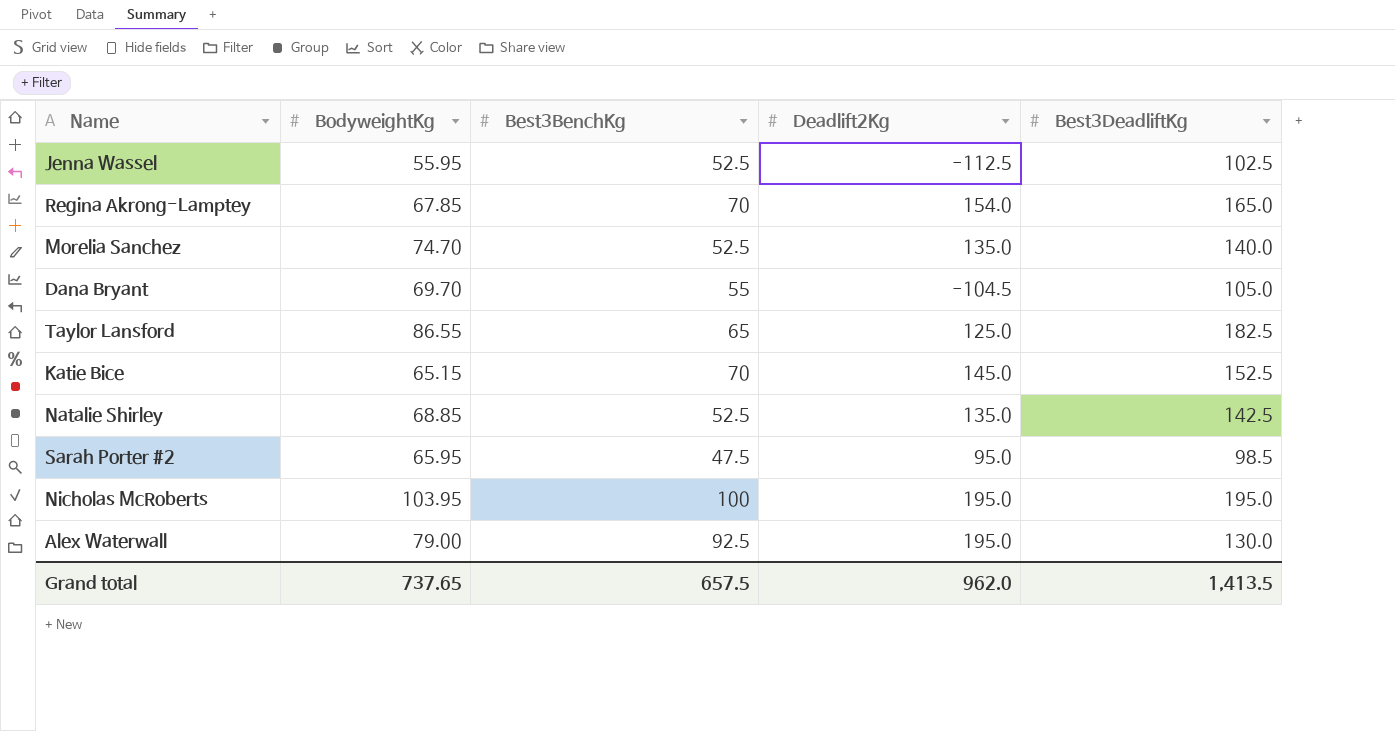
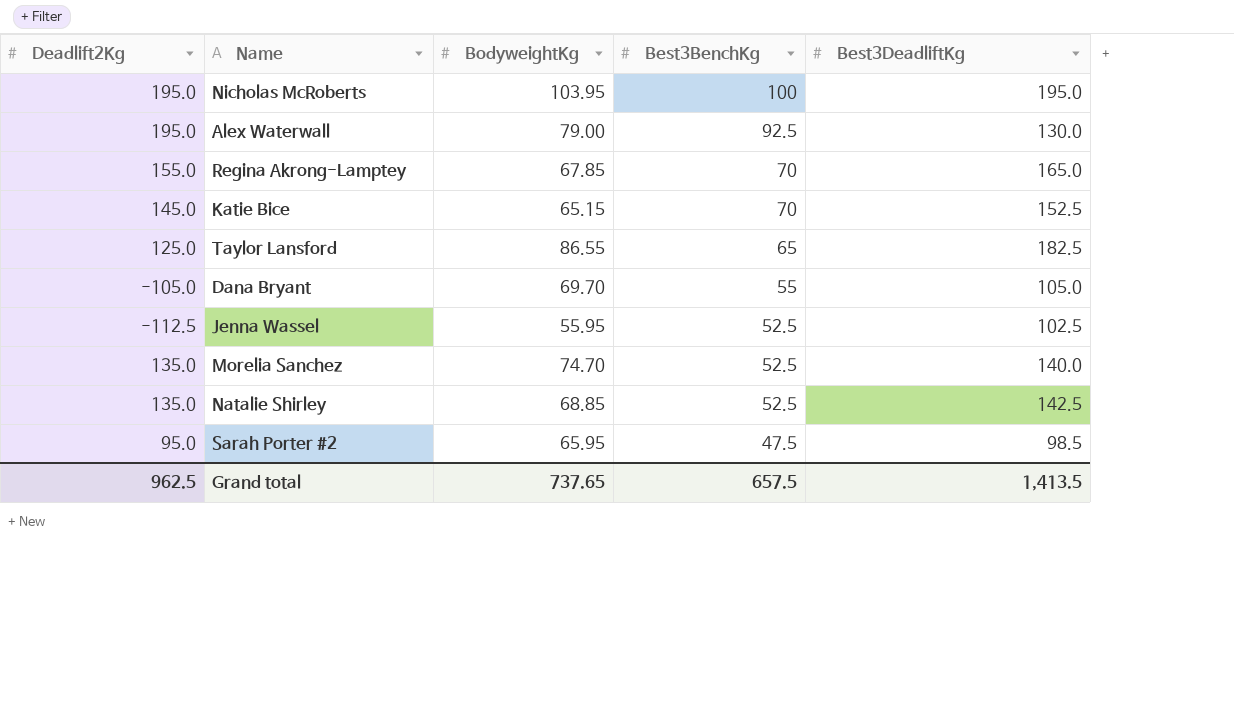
row order: none -> Best3BenchKg descending
column Deadlift2Kg | position: 4 -> 1
Regina Akrong-Lamptey | Deadlift2Kg: 154.0 -> 155.0
Dana Bryant | Deadlift2Kg: -104.5 -> -105.0
Grand total | Deadlift2Kg: 962.0 -> 962.5

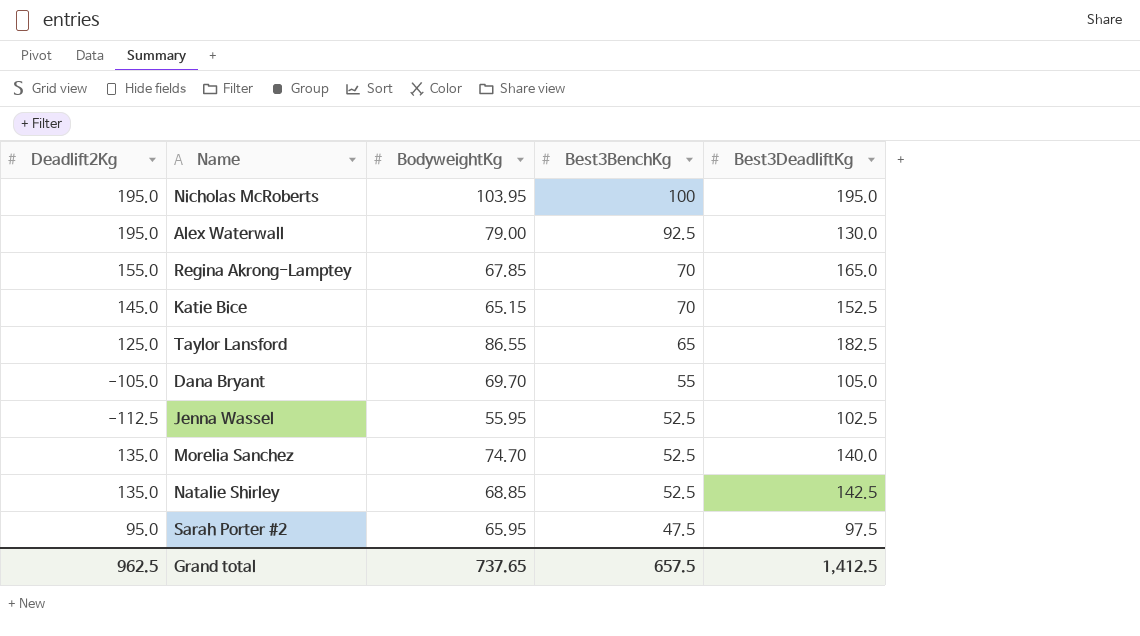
Sarah Porter #2 | Best3DeadliftKg: 98.5 -> 97.5
Grand total | Best3DeadliftKg: 1,413.5 -> 1,412.5

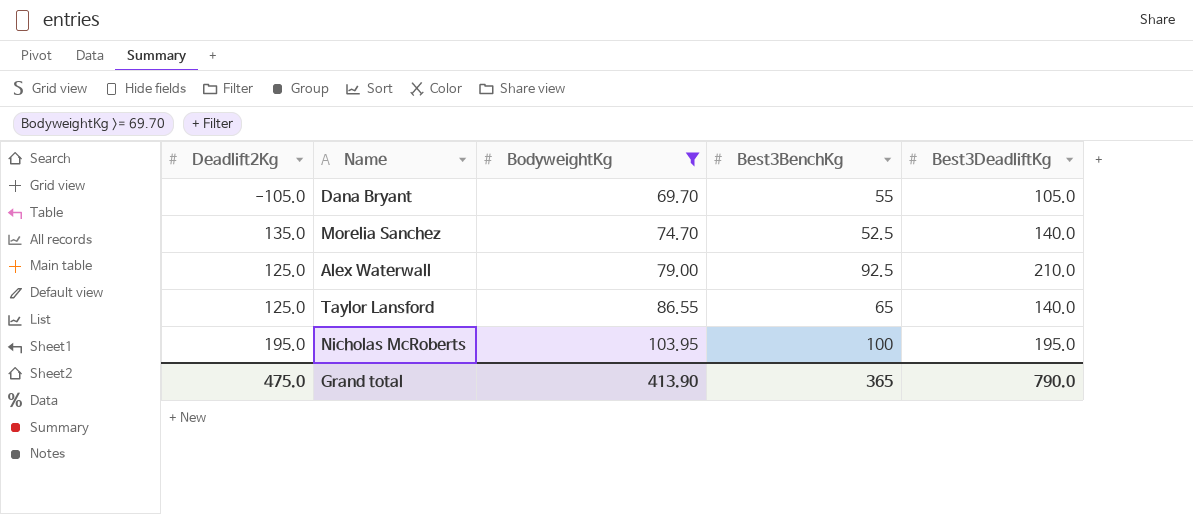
filter: none -> BodyweightKg >= 69.70
row order: Best3BenchKg descending -> BodyweightKg ascending
Alex Waterwall | Deadlift2Kg: 195.0 -> 125.0
Alex Waterwall | Best3DeadliftKg: 130.0 -> 210.0
Taylor Lansford | Best3DeadliftKg: 182.5 -> 140.0
Grand total | Deadlift2Kg: 962.5 -> 475.0
Grand total | BodyweightKg: 737.65 -> 413.90
Grand total | Best3BenchKg: 657.5 -> 365
Grand total | Best3DeadliftKg: 1,412.5 -> 790.0

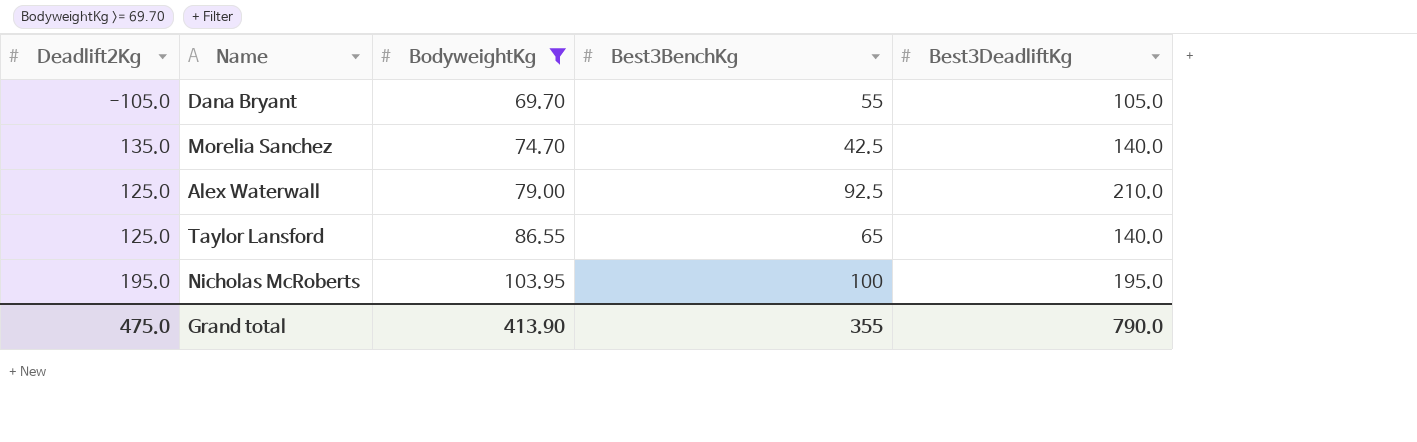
Morelia Sanchez | Best3BenchKg: 52.5 -> 42.5
Grand total | Best3BenchKg: 365 -> 355

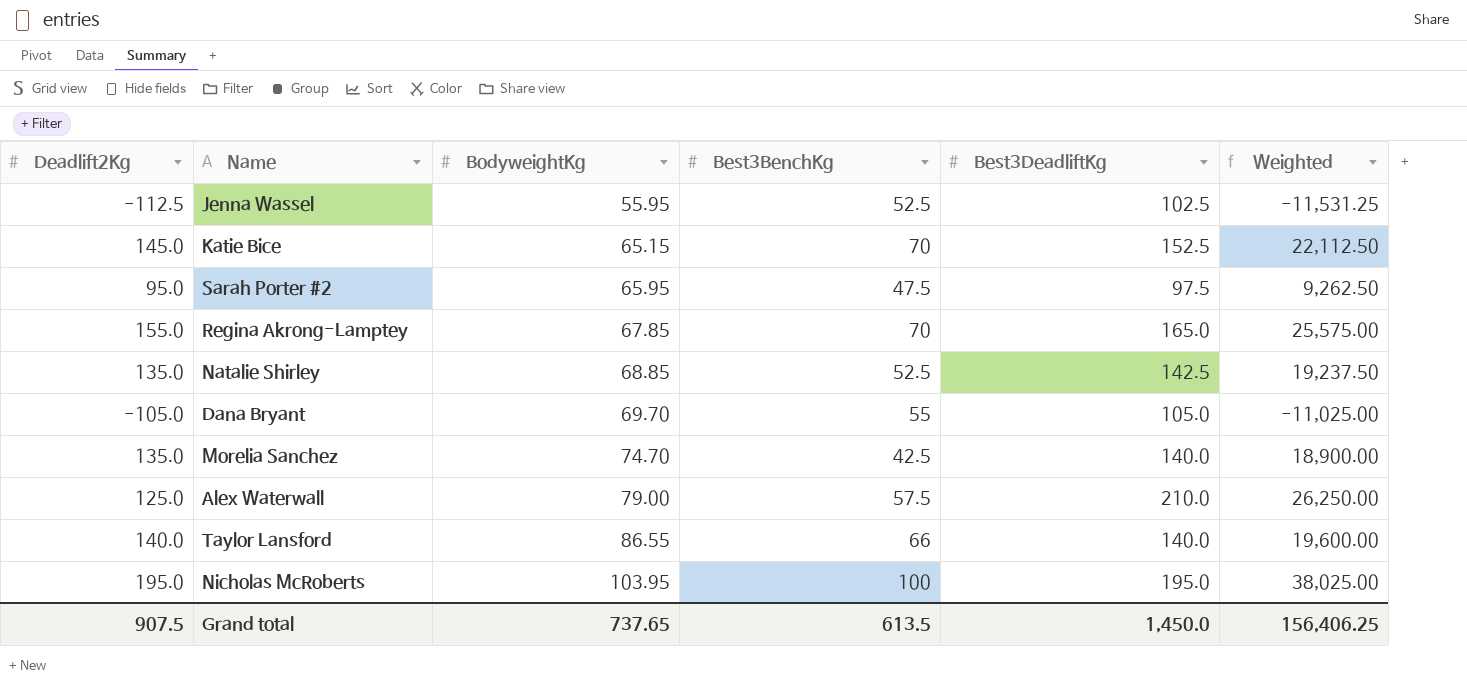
filter: BodyweightKg >= 69.70 -> none
column Weighted | formula: none -> [Deadlift2Kg] * [Best3DeadliftKg]
Alex Waterwall | Best3BenchKg: 92.5 -> 57.5
Taylor Lansford | Deadlift2Kg: 125.0 -> 140.0
Taylor Lansford | Best3BenchKg: 65 -> 66
Grand total | Deadlift2Kg: 475.0 -> 907.5
Grand total | BodyweightKg: 413.90 -> 737.65
Grand total | Best3BenchKg: 355 -> 613.5
Grand total | Best3DeadliftKg: 790.0 -> 1,450.0

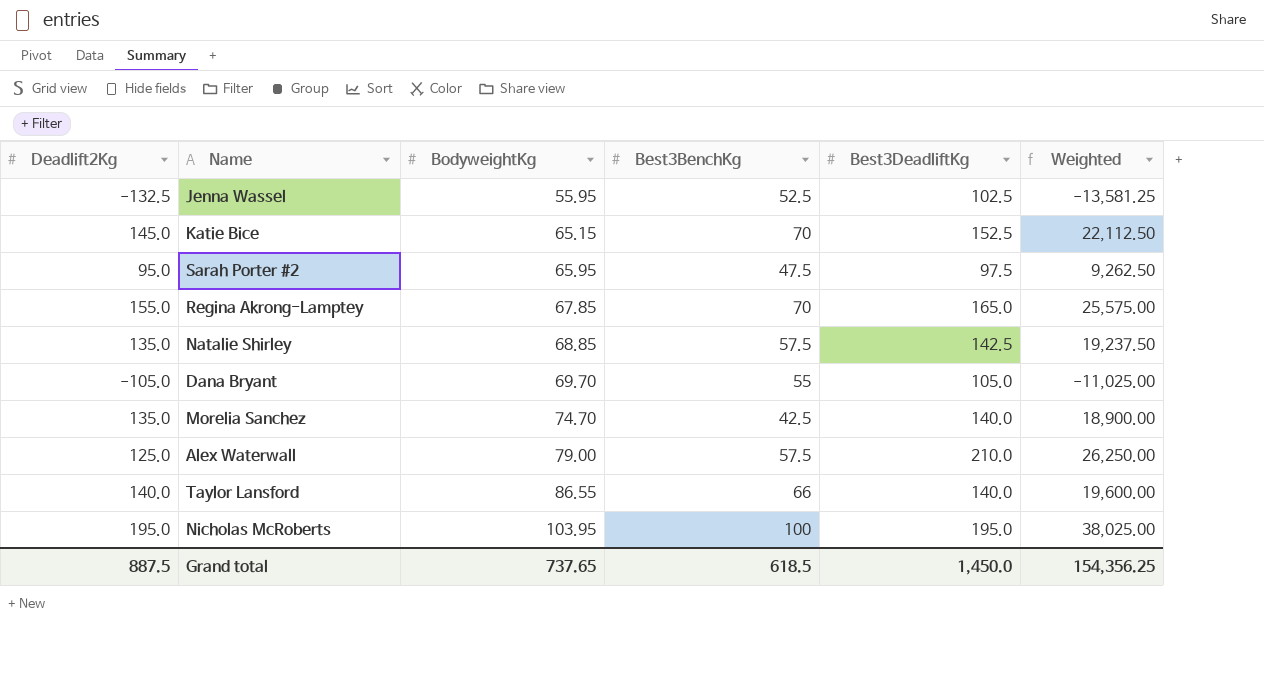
Jenna Wassel | Deadlift2Kg: -112.5 -> -132.5
Jenna Wassel | Weighted: -11,531.25 -> -13,581.25
Natalie Shirley | Best3BenchKg: 52.5 -> 57.5
Grand total | Deadlift2Kg: 907.5 -> 887.5
Grand total | Best3BenchKg: 613.5 -> 618.5
Grand total | Weighted: 156,406.25 -> 154,356.25

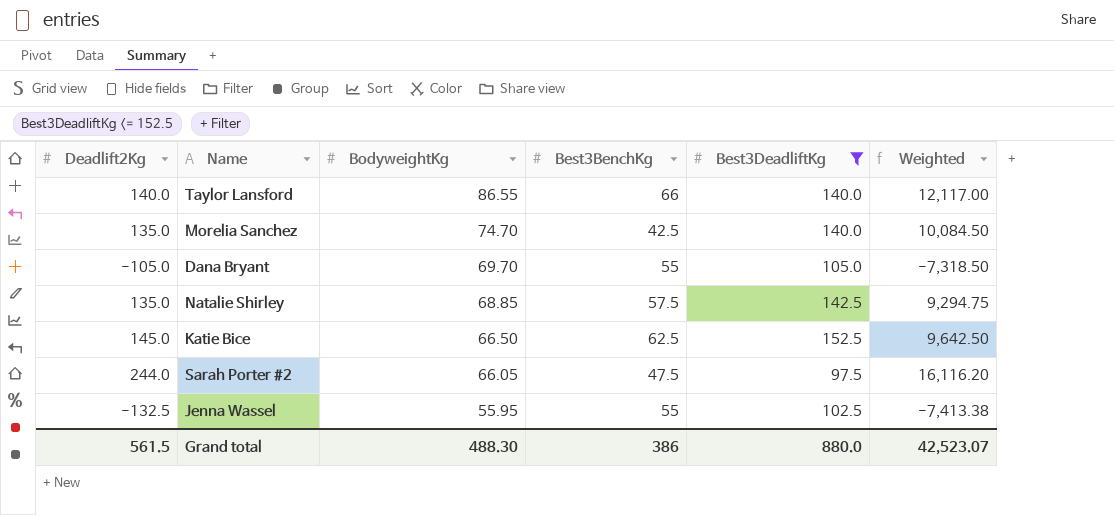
filter: none -> Best3DeadliftKg <= 152.5
row order: BodyweightKg ascending -> BodyweightKg descending
column Weighted | formula: [Deadlift2Kg] * [Best3DeadliftKg] -> [Deadlift2Kg] * [BodyweightKg]
Katie Bice | BodyweightKg: 65.15 -> 66.50
Katie Bice | Best3BenchKg: 70 -> 62.5
Sarah Porter #2 | Deadlift2Kg: 95.0 -> 244.0
Sarah Porter #2 | BodyweightKg: 65.95 -> 66.05
Jenna Wassel | Best3BenchKg: 52.5 -> 55
Grand total | Deadlift2Kg: 887.5 -> 561.5
Grand total | BodyweightKg: 737.65 -> 488.30
Grand total | Best3BenchKg: 618.5 -> 386
Grand total | Best3DeadliftKg: 1,450.0 -> 880.0
Grand total | Weighted: 154,356.25 -> 42,523.07

